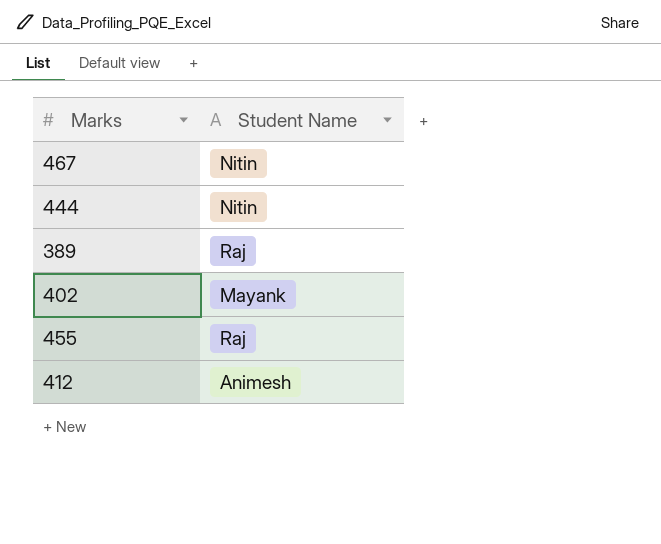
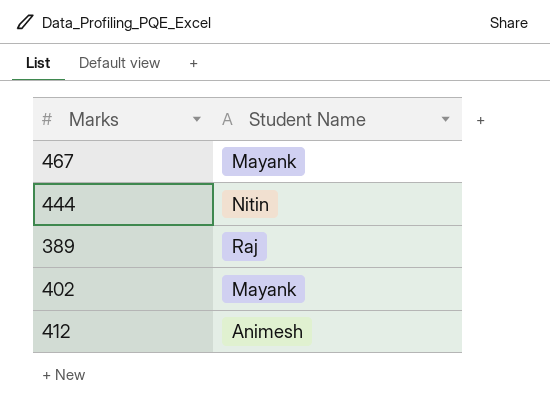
row 455: Raj -> none
467 | Student Name: Nitin -> Mayank

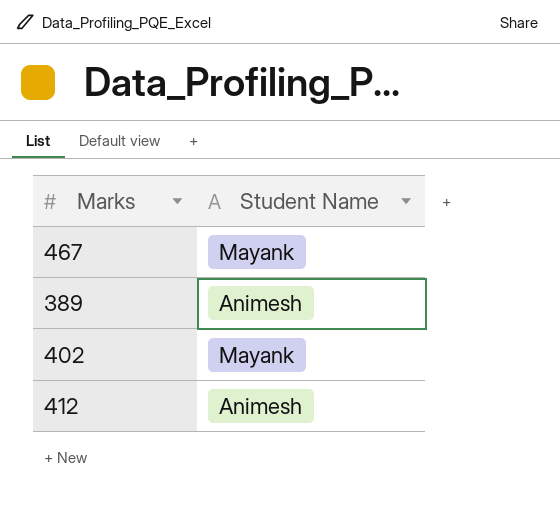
row 444: Nitin -> none
389 | Student Name: Raj -> Animesh

